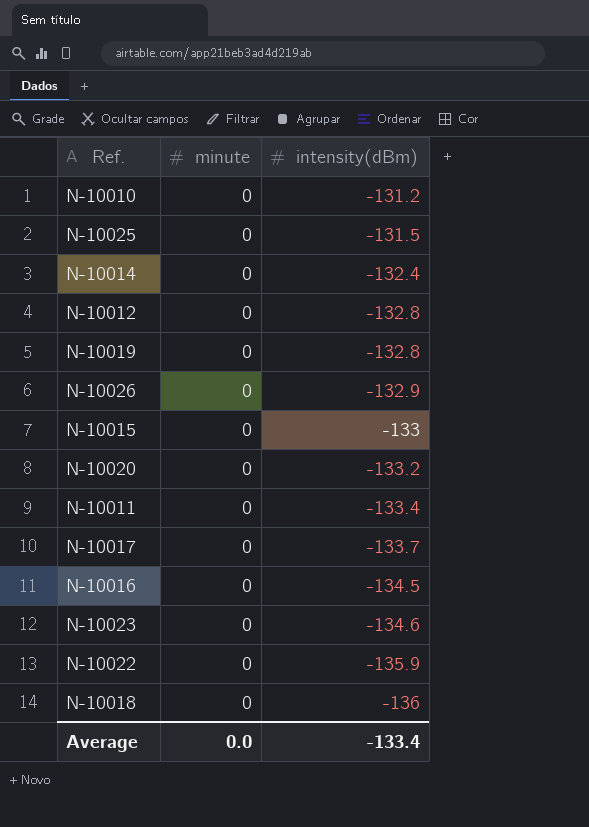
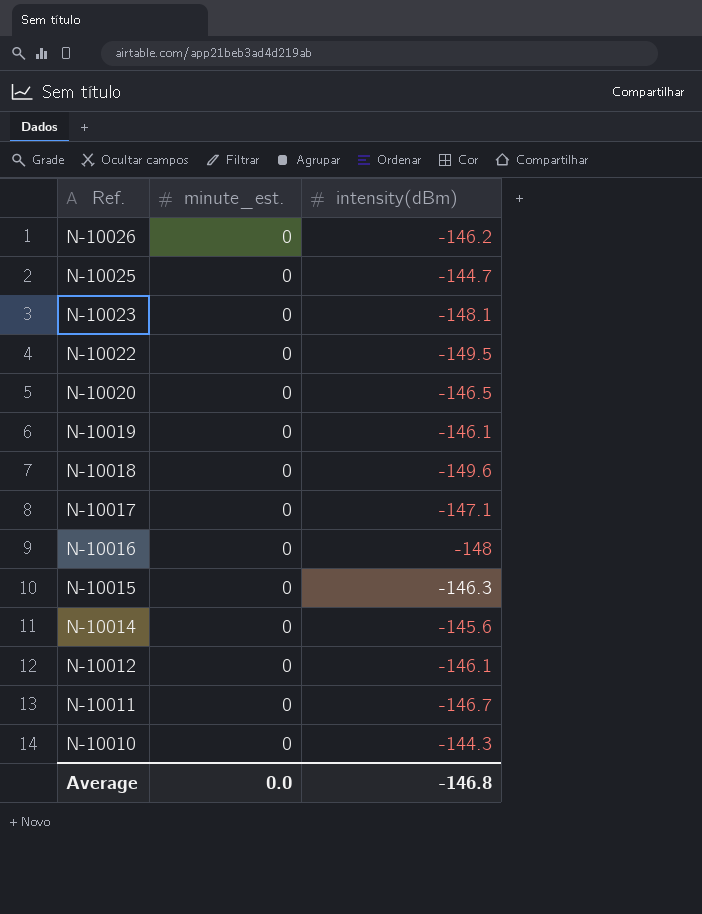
row order: intensity(dBm) descending -> Ref. descending
column name: minute -> minute_est.
N-10026 | intensity(dBm): -132.9 -> -146.2
N-10025 | intensity(dBm): -131.5 -> -144.7
N-10023 | intensity(dBm): -134.6 -> -148.1
N-10022 | intensity(dBm): -135.9 -> -149.5
N-10020 | intensity(dBm): -133.2 -> -146.5
N-10019 | intensity(dBm): -132.8 -> -146.1
N-10018 | intensity(dBm): -136 -> -149.6
N-10017 | intensity(dBm): -133.7 -> -147.1
N-10016 | intensity(dBm): -134.5 -> -148
N-10015 | intensity(dBm): -133 -> -146.3
N-10014 | intensity(dBm): -132.4 -> -145.6
N-10012 | intensity(dBm): -132.8 -> -146.1
N-10011 | intensity(dBm): -133.4 -> -146.7
N-10010 | intensity(dBm): -131.2 -> -144.3
Average | intensity(dBm): -133.4 -> -146.8

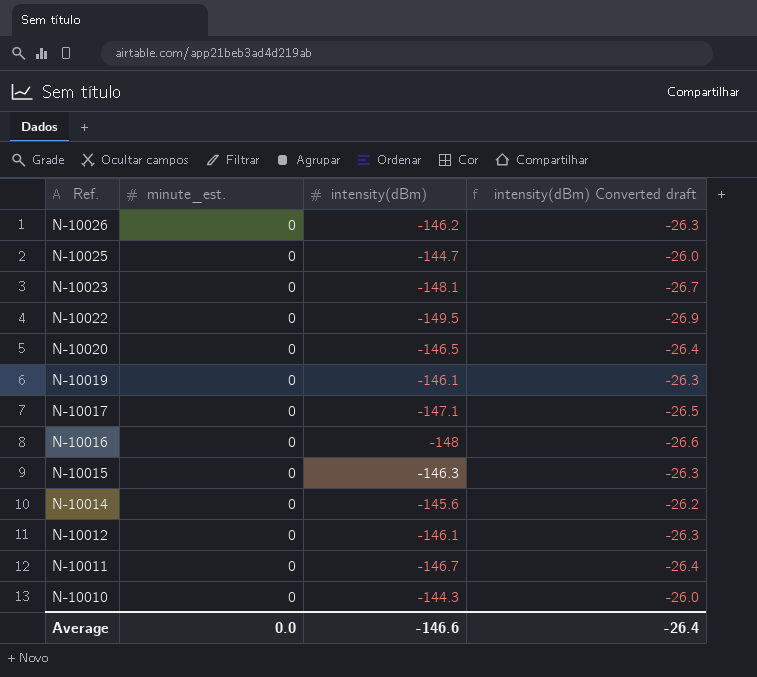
column intensity(dBm) Converted draft | formula: none -> [intensity(dBm)] * 0.18
row N-10018: 0 | -149.6 -> none
Average | intensity(dBm): -146.8 -> -146.6

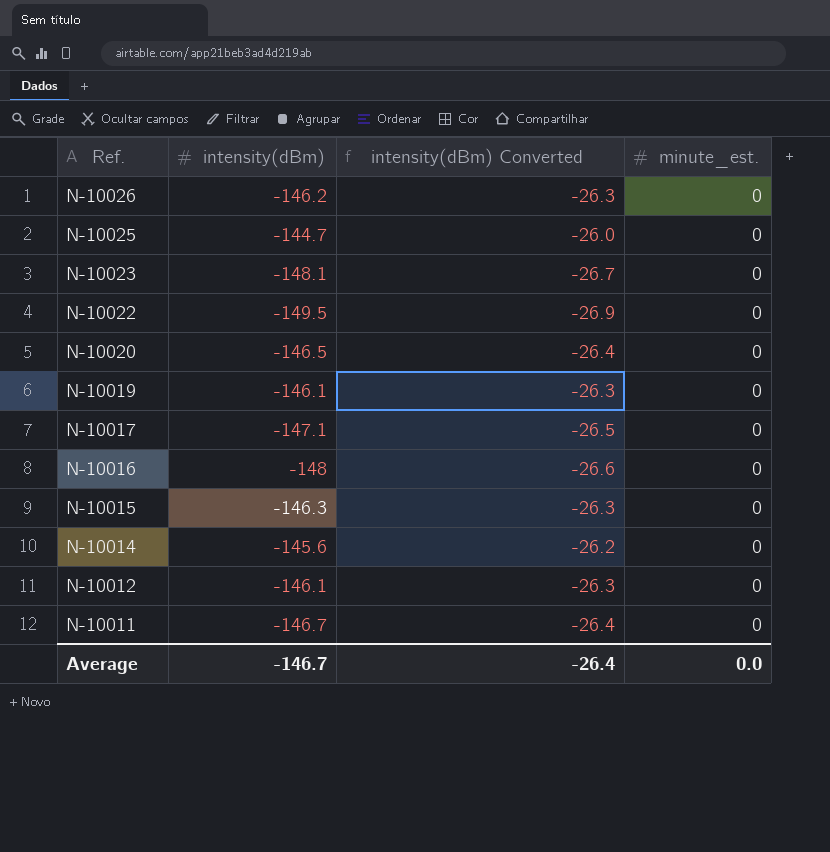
column name: intensity(dBm) Converted draft -> intensity(dBm) Converted
column minute_est. | position: 2 -> 4
row N-10010: 0 | -144.3 | -26.0 -> none
Average | intensity(dBm): -146.6 -> -146.7

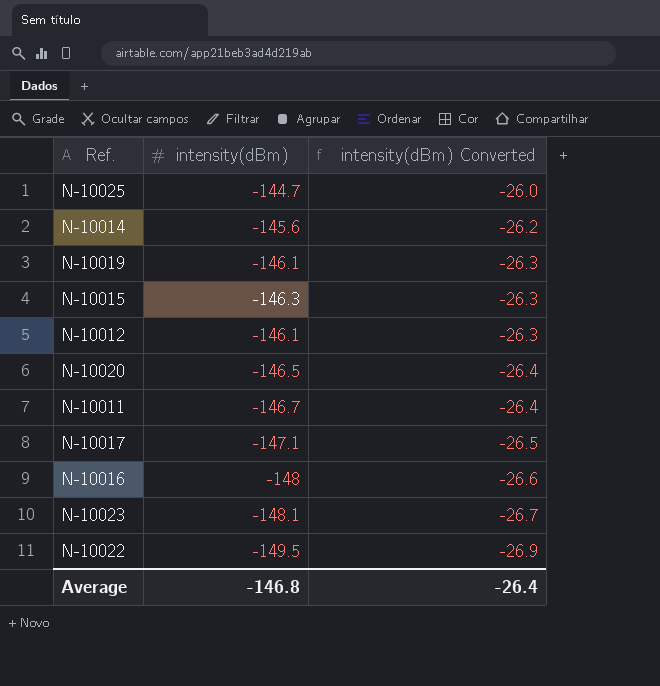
row order: Ref. descending -> intensity(dBm) Converted descending
column minute_est. | position: 4 -> none
row N-10026: -146.2 | -26.3 | 0 -> none
Average | intensity(dBm): -146.7 -> -146.8

